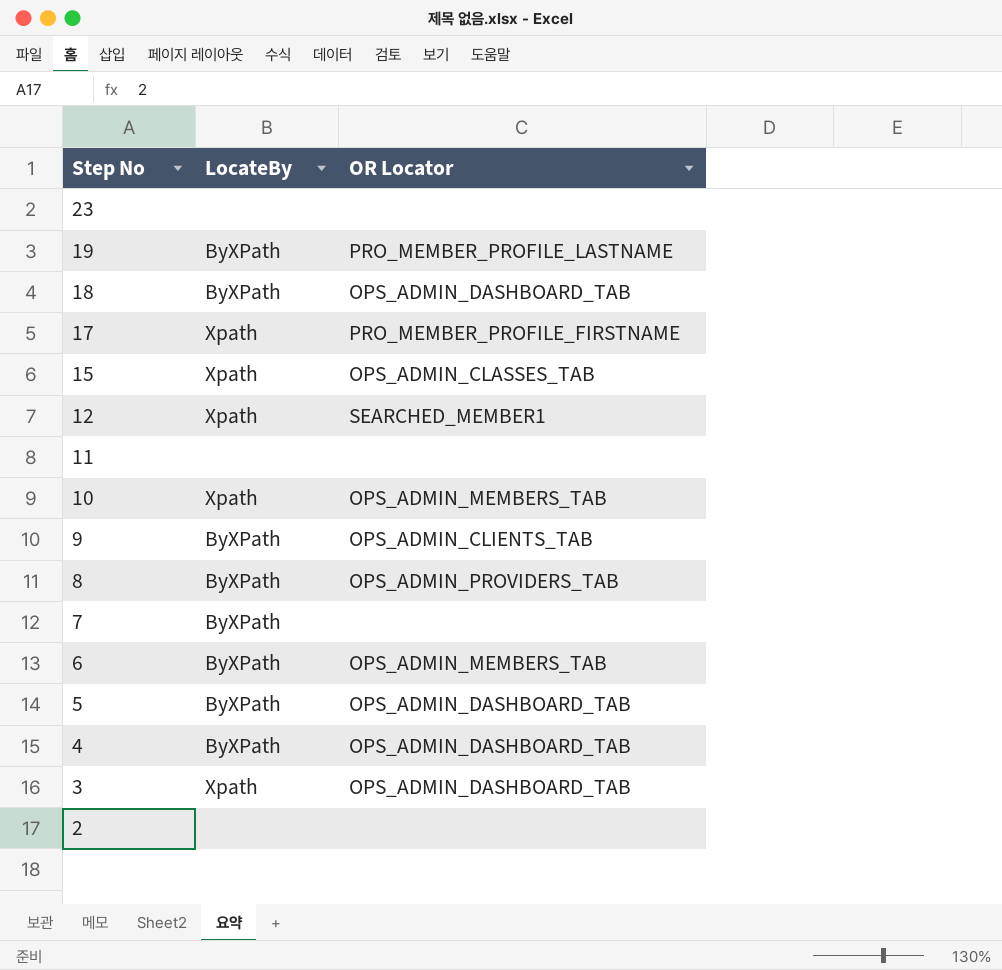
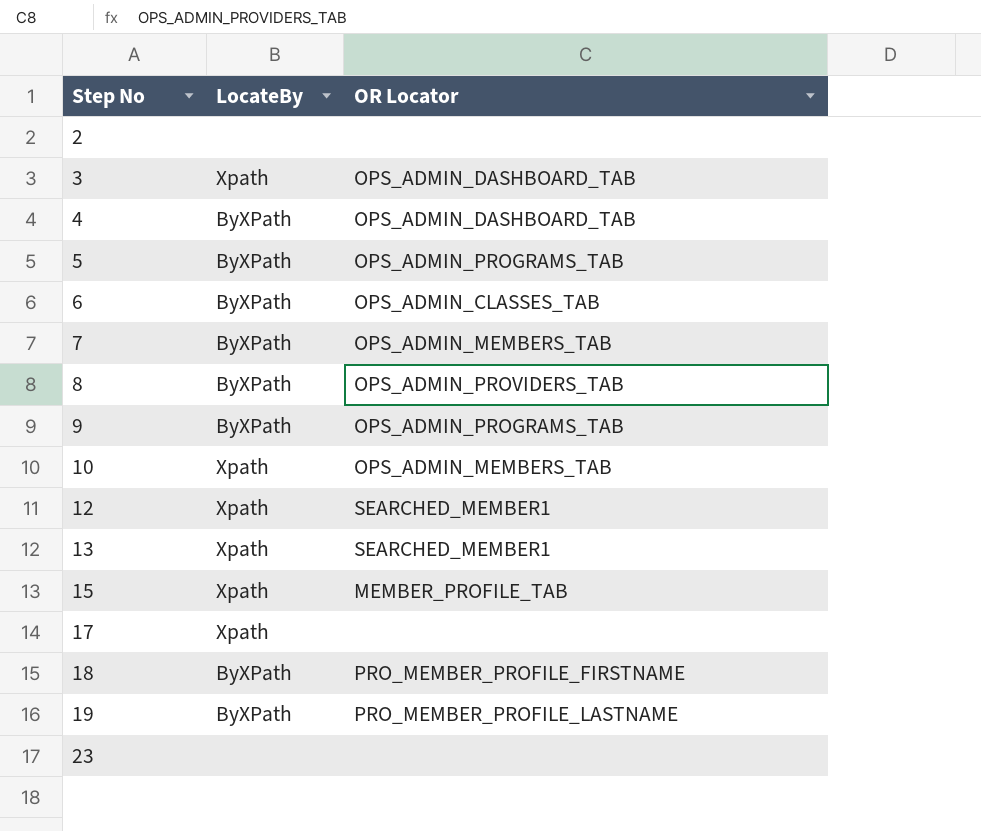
row order: Step No descending -> Step No ascending
row 11: none | none -> none
5 | OR Locator: OPS_ADMIN_DASHBOARD_TAB -> OPS_ADMIN_PROGRAMS_TAB
6 | OR Locator: OPS_ADMIN_MEMBERS_TAB -> OPS_ADMIN_CLASSES_TAB
7 | OR Locator: none -> OPS_ADMIN_MEMBERS_TAB
9 | OR Locator: OPS_ADMIN_CLIENTS_TAB -> OPS_ADMIN_PROGRAMS_TAB
row 13: none -> Xpath | SEARCHED_MEMBER1
15 | OR Locator: OPS_ADMIN_CLASSES_TAB -> MEMBER_PROFILE_TAB
17 | OR Locator: PRO_MEMBER_PROFILE_FIRSTNAME -> none
18 | OR Locator: OPS_ADMIN_DASHBOARD_TAB -> PRO_MEMBER_PROFILE_FIRSTNAME

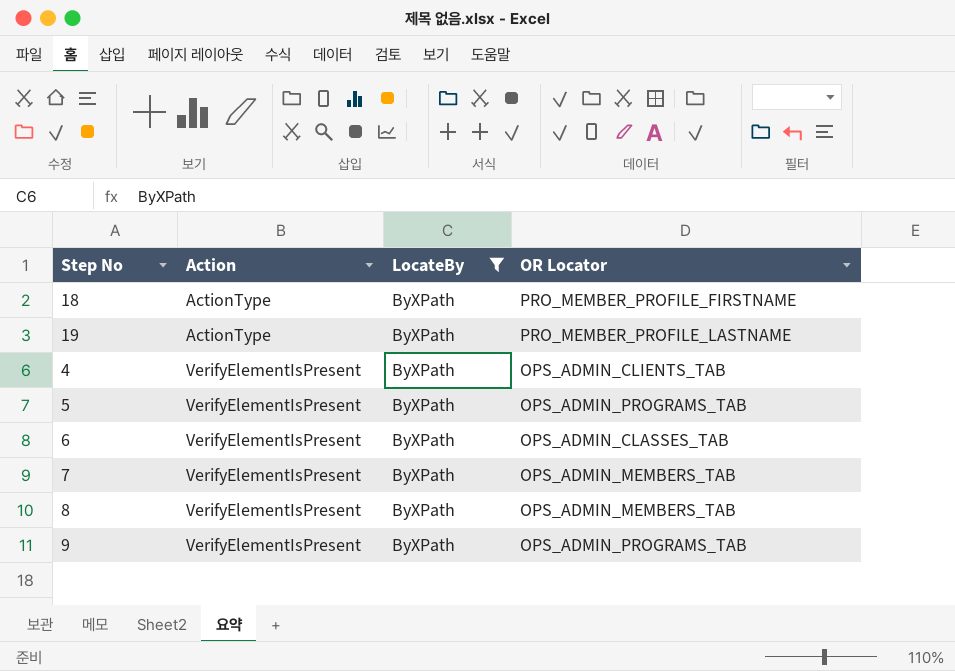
filter: none -> LocateBy = ByXPath
row order: Step No ascending -> Action ascending
column Action | position: none -> 2
4 | OR Locator: OPS_ADMIN_DASHBOARD_TAB -> OPS_ADMIN_CLIENTS_TAB
8 | OR Locator: OPS_ADMIN_PROVIDERS_TAB -> OPS_ADMIN_MEMBERS_TAB

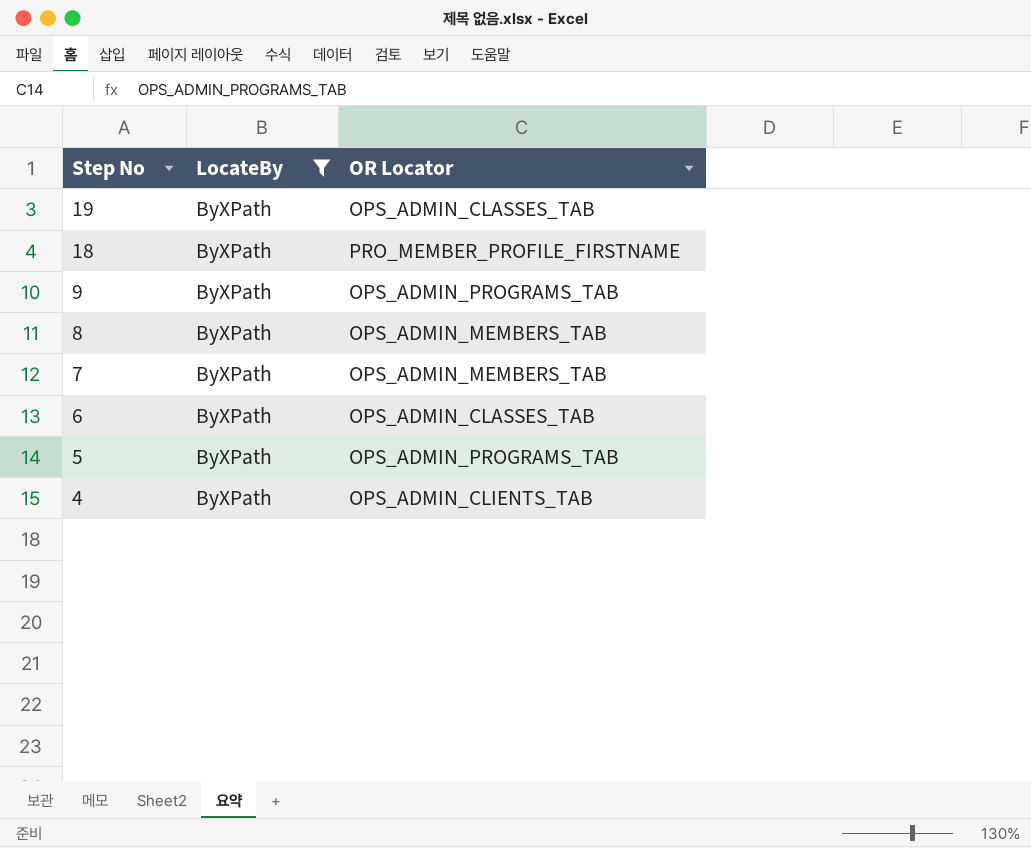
row order: Action ascending -> Step No descending
column Action | position: 2 -> none
19 | OR Locator: PRO_MEMBER_PROFILE_LASTNAME -> OPS_ADMIN_CLASSES_TAB

